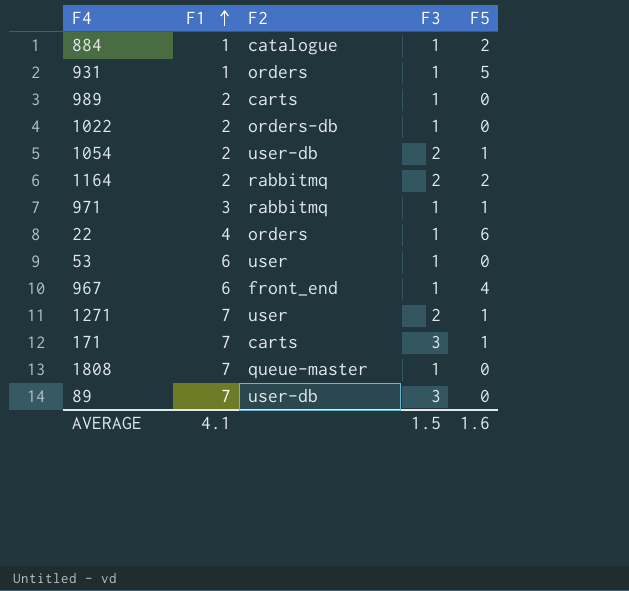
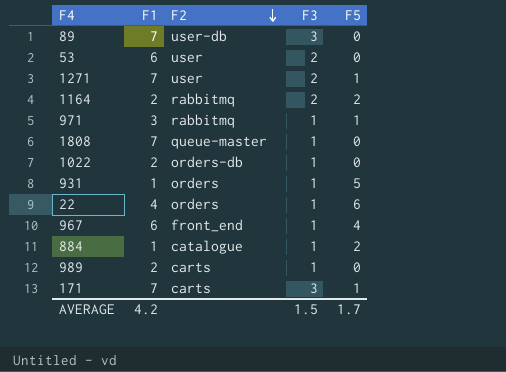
row order: F1 ascending -> F2 descending
row 1054: 2 | user-db | 2 | 1 -> none
53 | F3: 1 -> 2
AVERAGE | F1: 4.1 -> 4.2
AVERAGE | F5: 1.6 -> 1.7

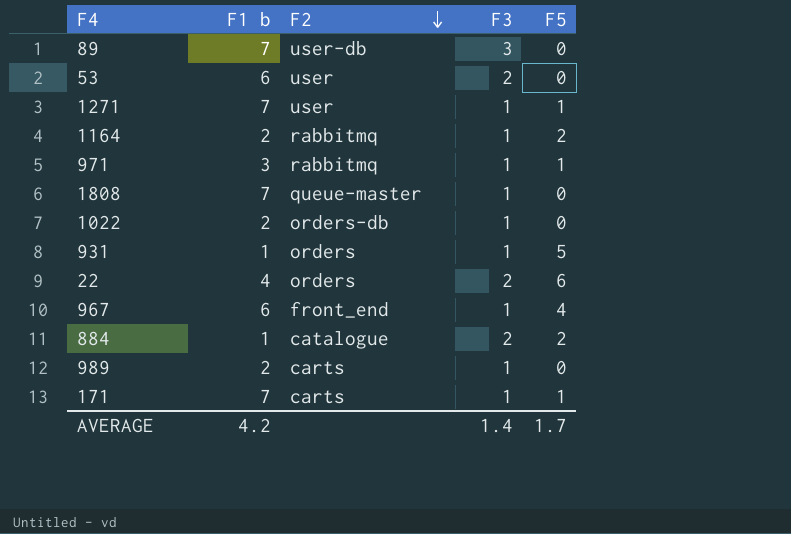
column name: F1 -> F1 b
1271 | F3: 2 -> 1
1164 | F3: 2 -> 1
22 | F3: 1 -> 2
884 | F3: 1 -> 2
171 | F3: 3 -> 1
AVERAGE | F3: 1.5 -> 1.4

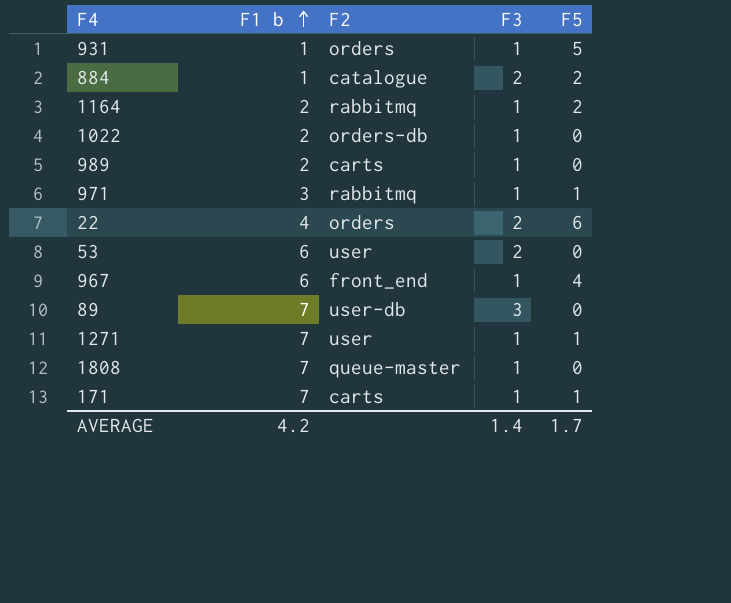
row order: F2 descending -> F1 b ascending

